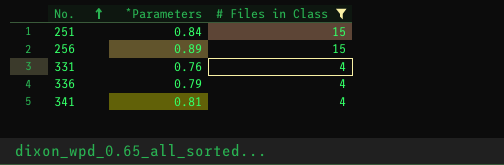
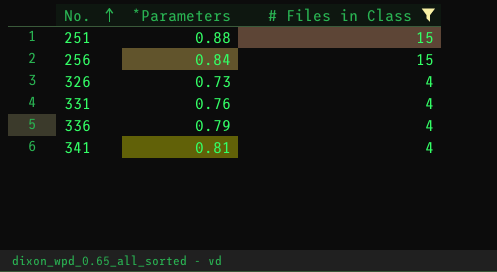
251 | *Parameters: 0.84 -> 0.88
256 | *Parameters: 0.89 -> 0.84
row 326: none -> 0.73 | 4

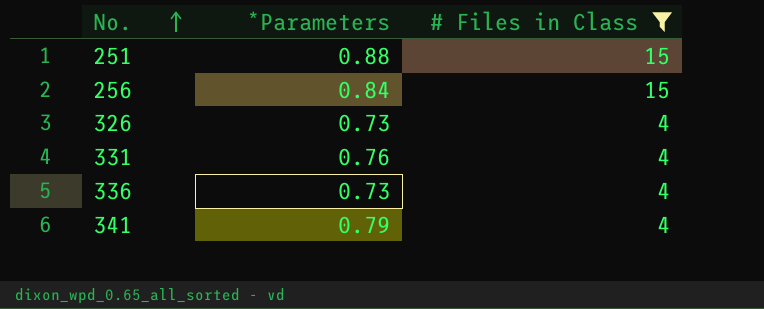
336 | *Parameters: 0.79 -> 0.73
341 | *Parameters: 0.81 -> 0.79

